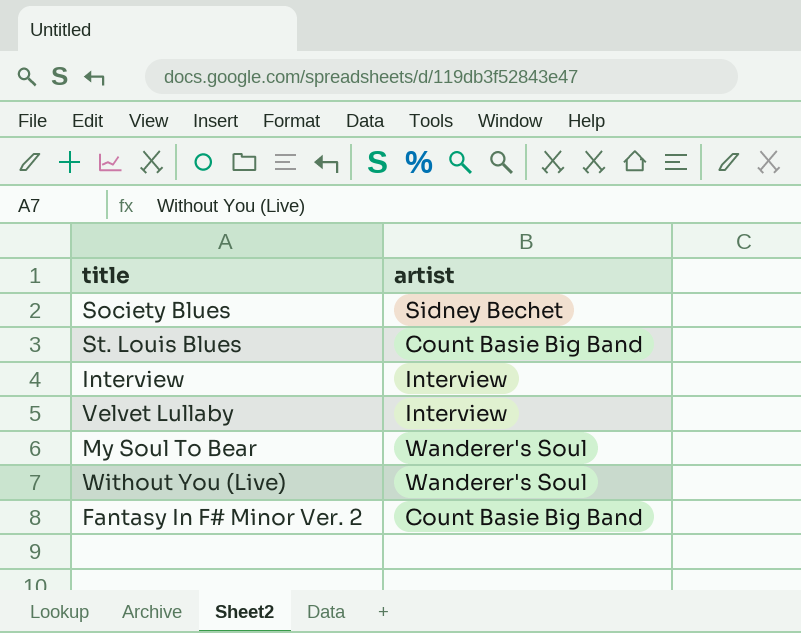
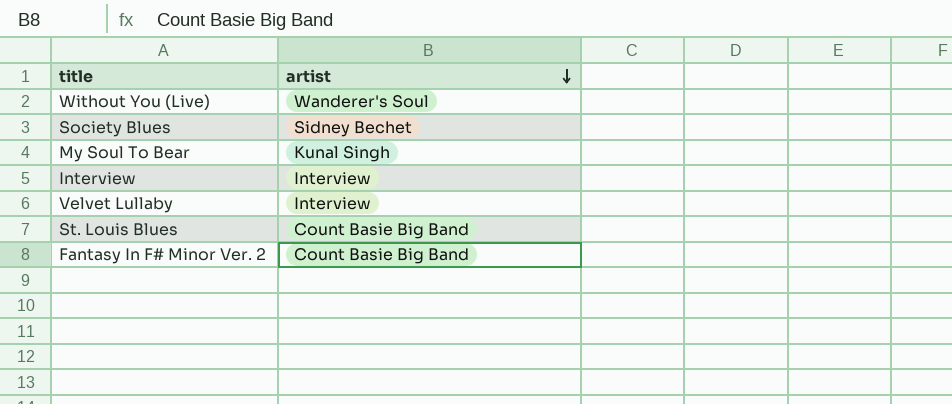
row order: none -> artist descending
My Soul To Bear | artist: Wanderer's Soul -> Kunal Singh

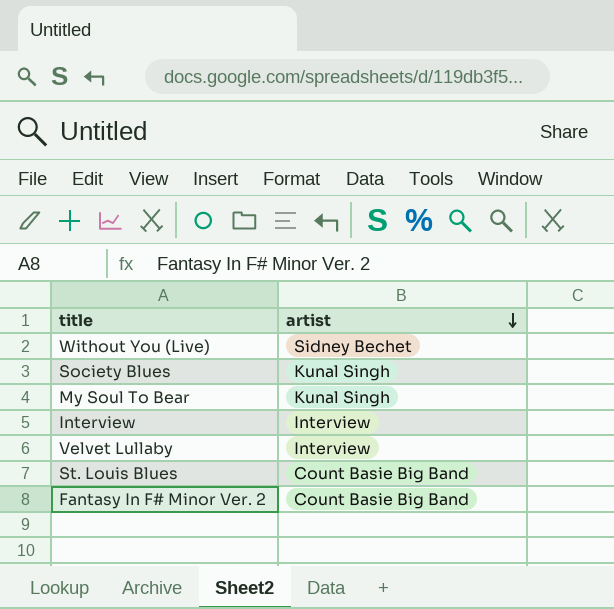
Without You (Live) | artist: Wanderer's Soul -> Sidney Bechet
Society Blues | artist: Sidney Bechet -> Kunal Singh

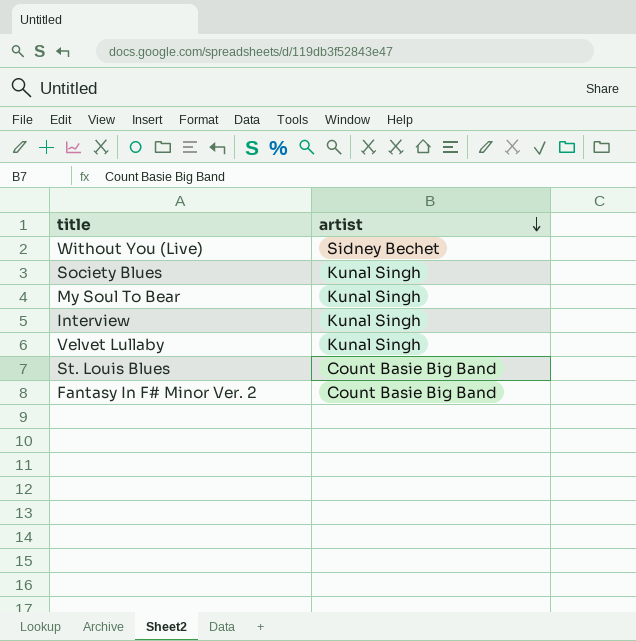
Interview | artist: Interview -> Kunal Singh
Velvet Lullaby | artist: Interview -> Kunal Singh

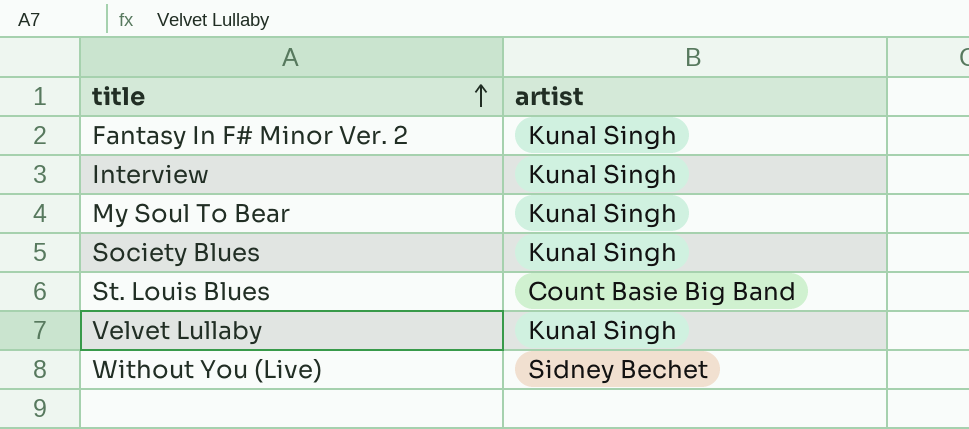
row order: artist descending -> title ascending
Fantasy In F# Minor Ver. 2 | artist: Count Basie Big Band -> Kunal Singh

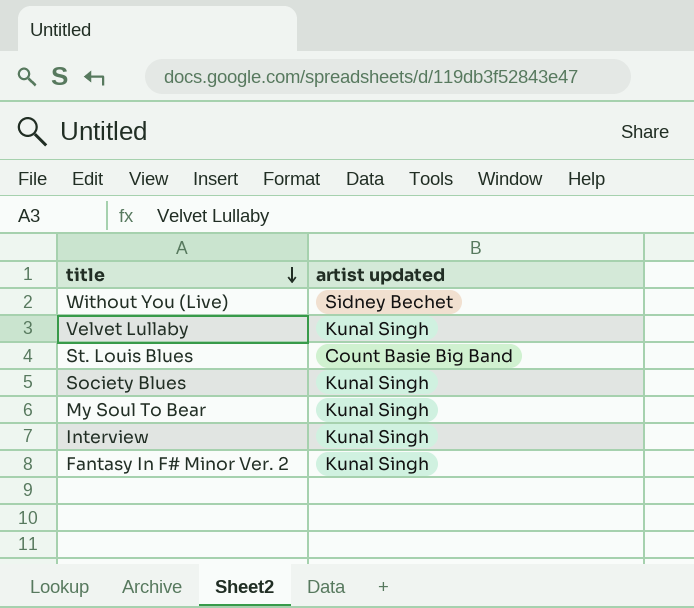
row order: title ascending -> title descending
column name: artist -> artist updated

